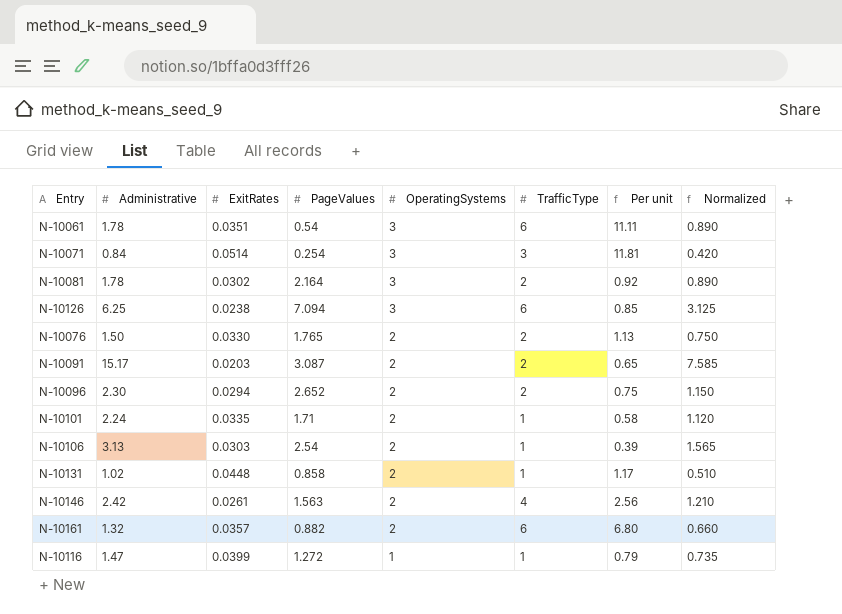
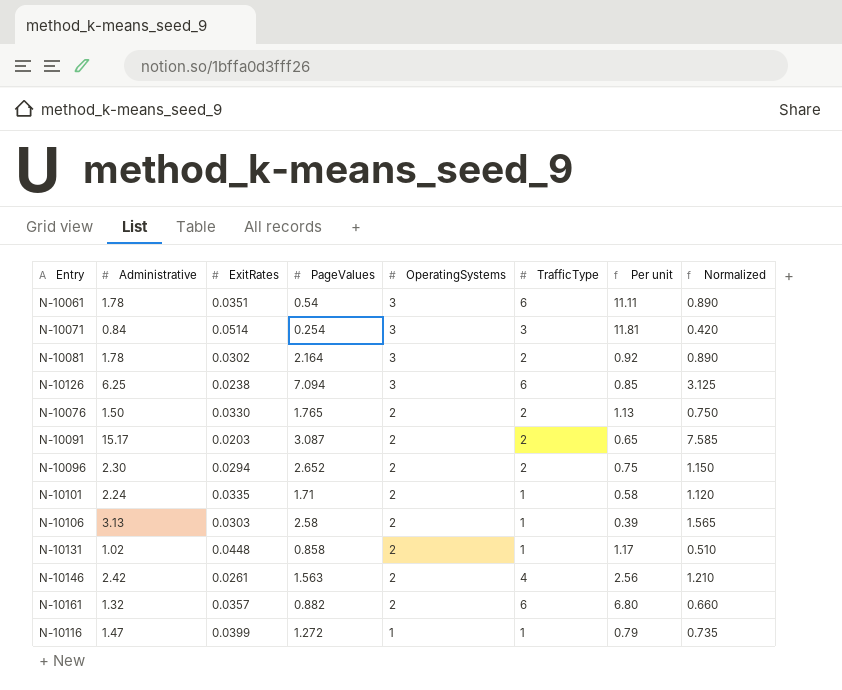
N-10106 | PageValues: 2.54 -> 2.58

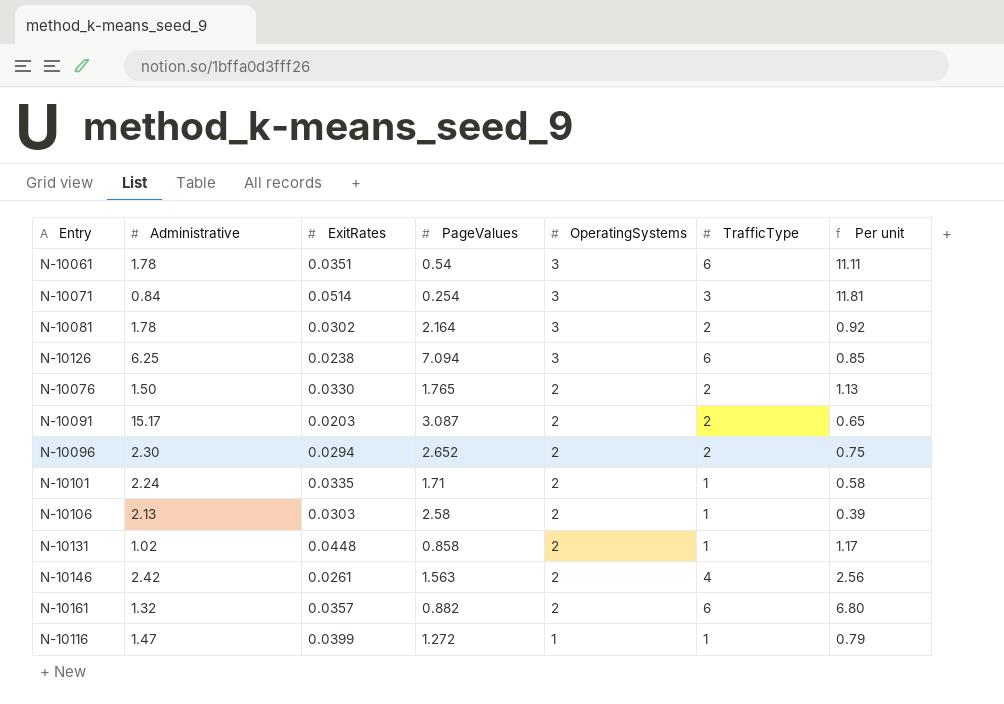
column Normalized | formula: [Administrative] * 0.5 -> none
N-10106 | Administrative: 3.13 -> 2.13

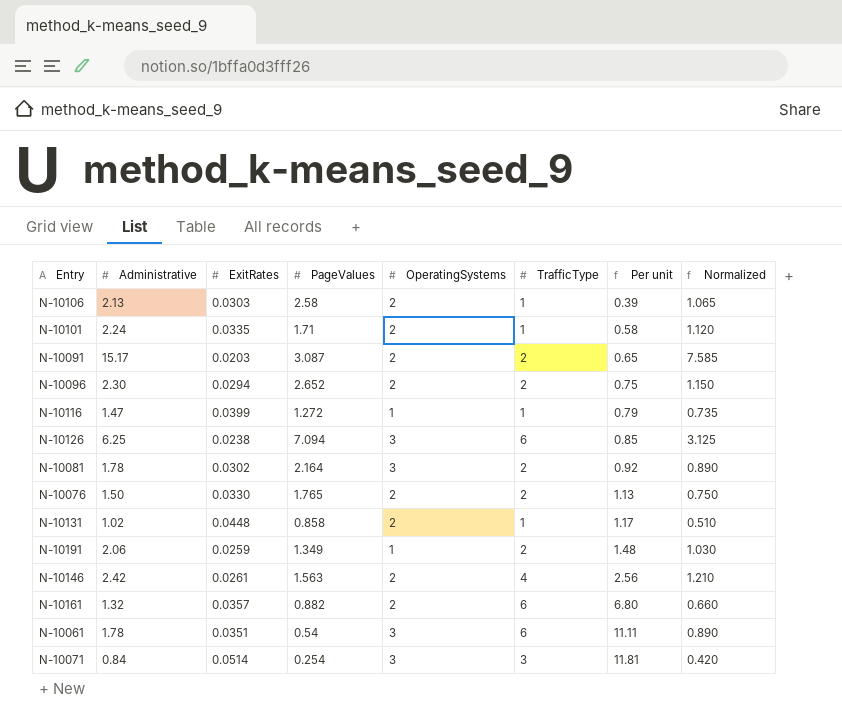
row order: OperatingSystems descending -> Per unit ascending
column Normalized | formula: none -> [Administrative] * 0.5
row N-10191: none -> 2.06 | 0.0259 | 1.349 | 1 | 2 | 1.48 | 1.030

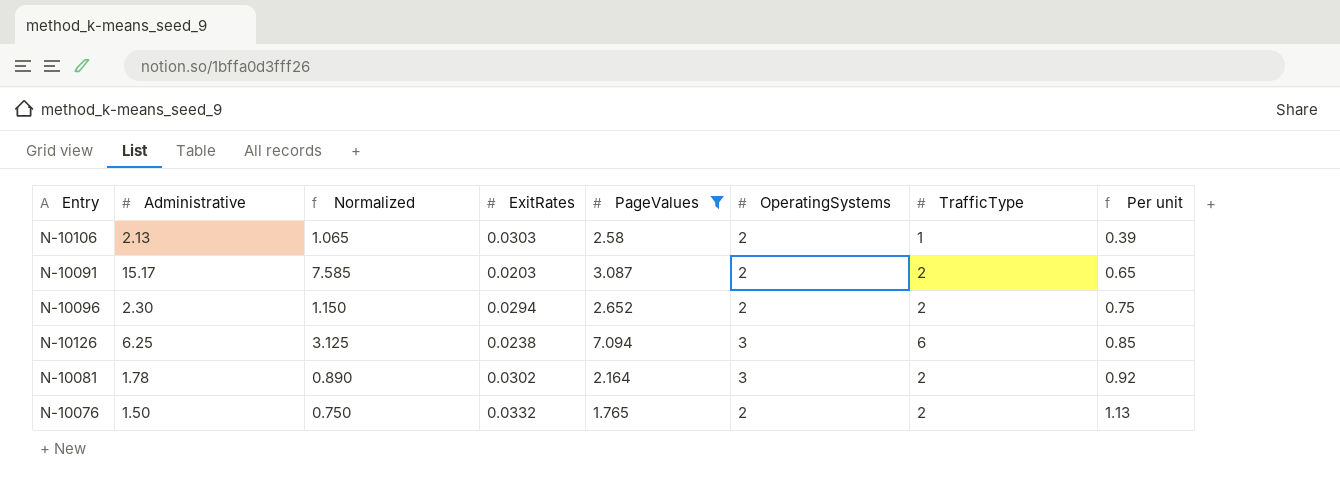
filter: none -> PageValues >= 1.765
column Normalized | position: 8 -> 3
N-10076 | ExitRates: 0.0330 -> 0.0332

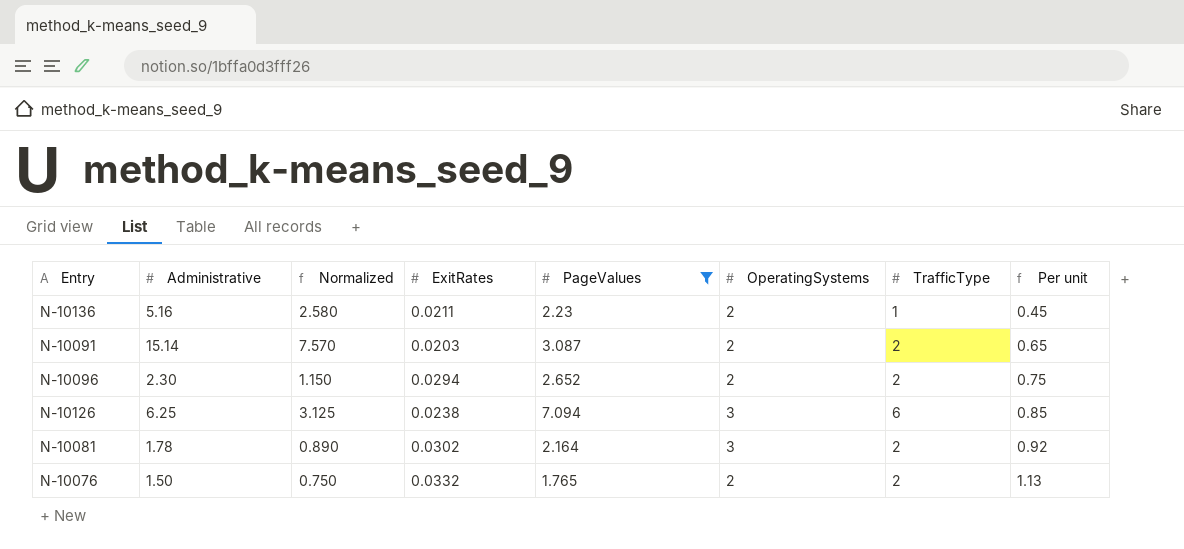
row N-10106: 2.13 | 1.065 | 0.0303 | 2.58 | 2 | 1 | 0.39 -> none
row N-10136: none -> 5.16 | 2.580 | 0.0211 | 2.23 | 2 | 1 | 0.45
N-10091 | Administrative: 15.17 -> 15.14
N-10091 | Normalized: 7.585 -> 7.570

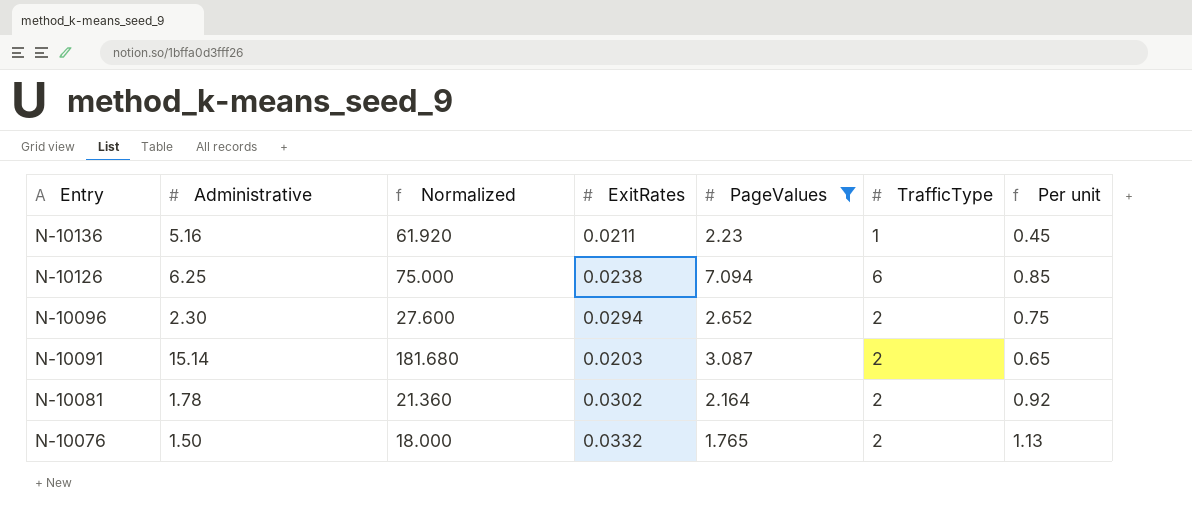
row order: Per unit ascending -> Entry descending
column OperatingSystems | position: 6 -> none
column Normalized | formula: [Administrative] * 0.5 -> [Administrative] * 12

